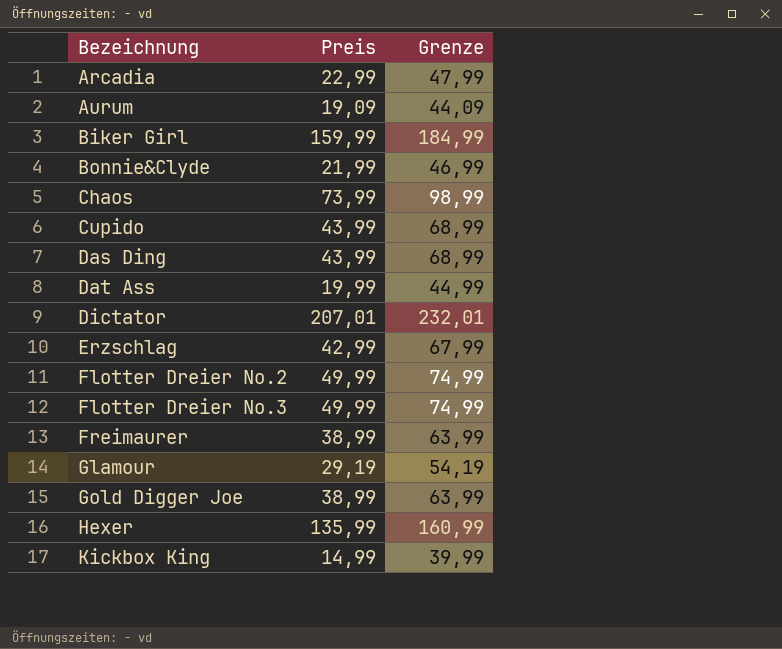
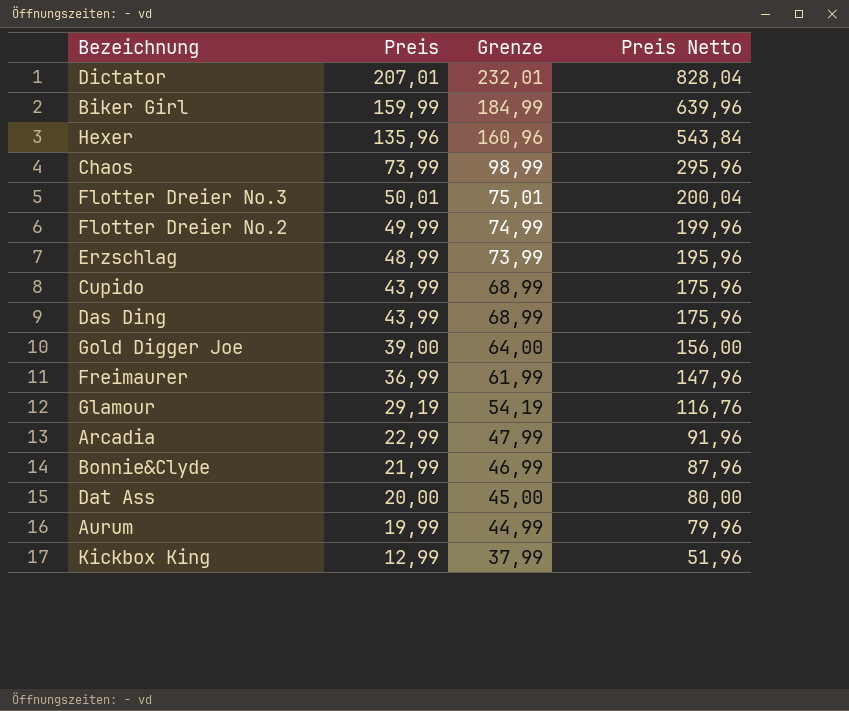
row order: Bezeichnung ascending -> Preis descending
column Preis Netto | formula: none -> [Preis] * 4
Hexer | Preis: 135,99 -> 135,96
Hexer | Grenze: 160,99 -> 160,96
Flotter Dreier No.3 | Preis: 49,99 -> 50,01
Flotter Dreier No.3 | Grenze: 74,99 -> 75,01
Erzschlag | Preis: 42,99 -> 48,99
Erzschlag | Grenze: 67,99 -> 73,99
Gold Digger Joe | Preis: 38,99 -> 39,00
Gold Digger Joe | Grenze: 63,99 -> 64,00
Freimaurer | Preis: 38,99 -> 36,99
Freimaurer | Grenze: 63,99 -> 61,99
Dat Ass | Preis: 19,99 -> 20,00
Dat Ass | Grenze: 44,99 -> 45,00
Aurum | Preis: 19,09 -> 19,99
Aurum | Grenze: 44,09 -> 44,99
Kickbox King | Preis: 14,99 -> 12,99
Kickbox King | Grenze: 39,99 -> 37,99

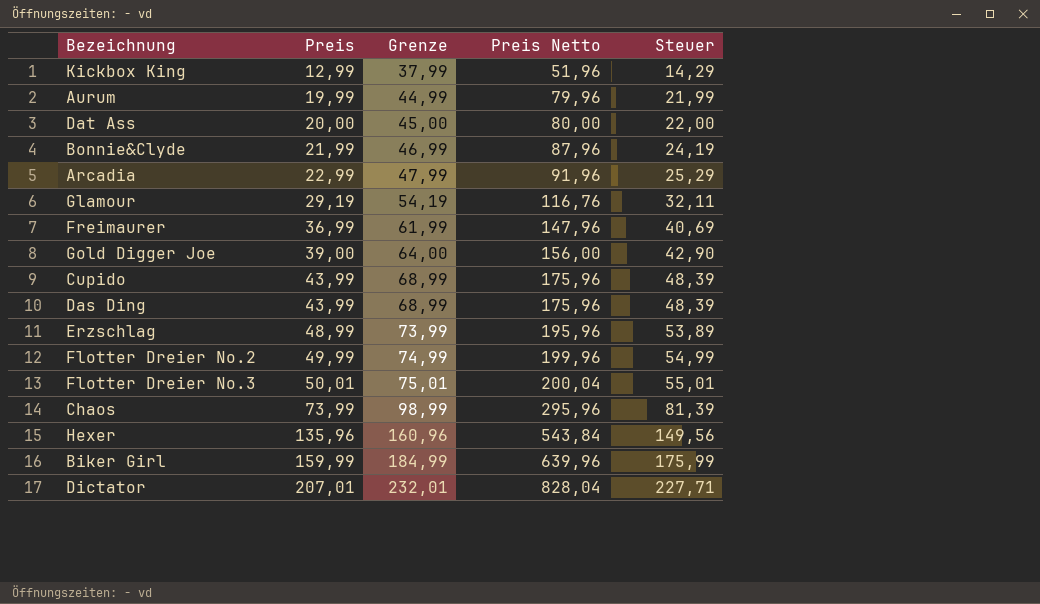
row order: Preis descending -> Preis ascending
column Steuer | formula: none -> [Preis] * 1,1

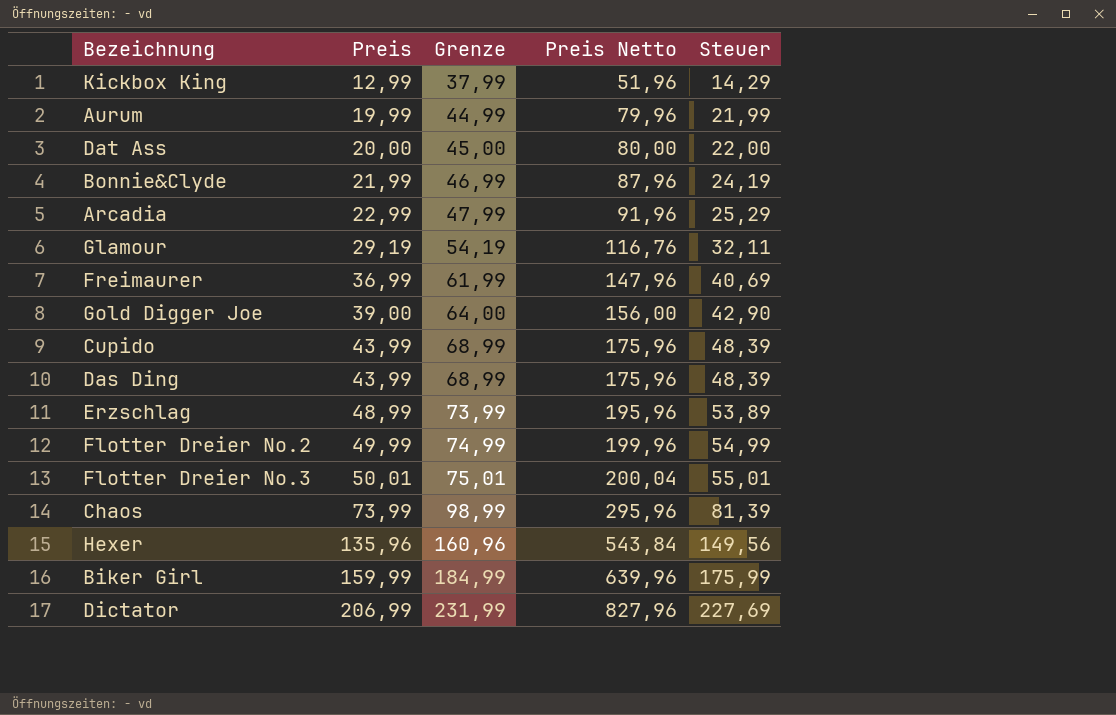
Dictator | Preis: 207,01 -> 206,99
Dictator | Grenze: 232,01 -> 231,99
Dictator | Preis Netto: 828,04 -> 827,96
Dictator | Steuer: 227,71 -> 227,69

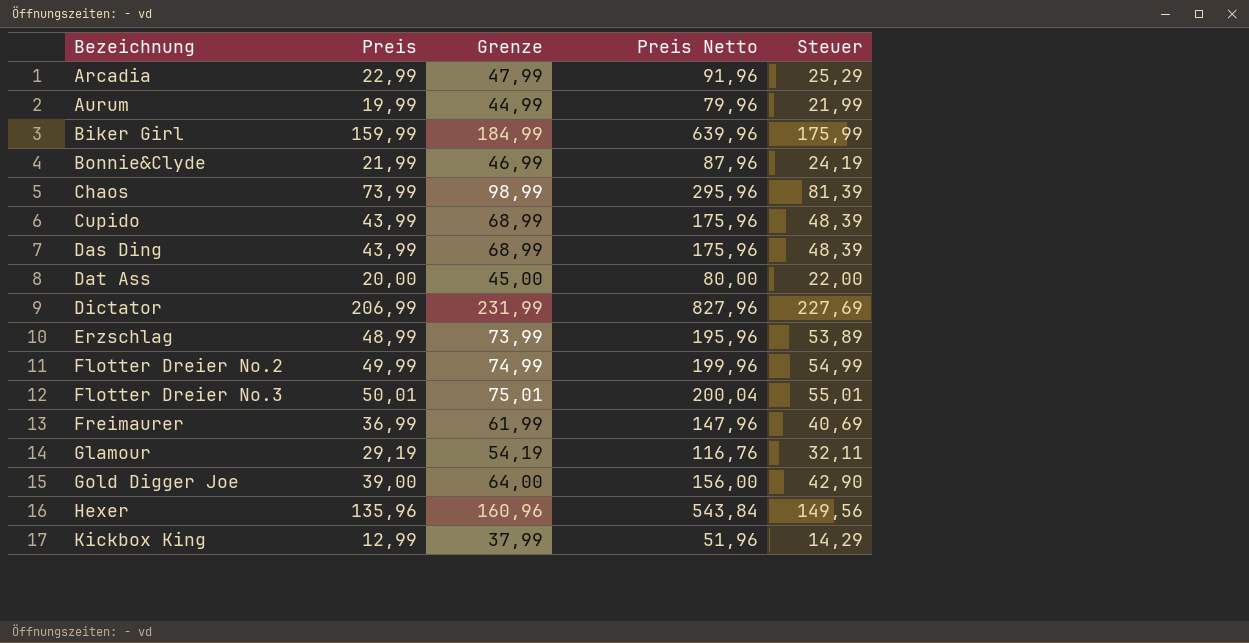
row order: Preis ascending -> Bezeichnung ascending

